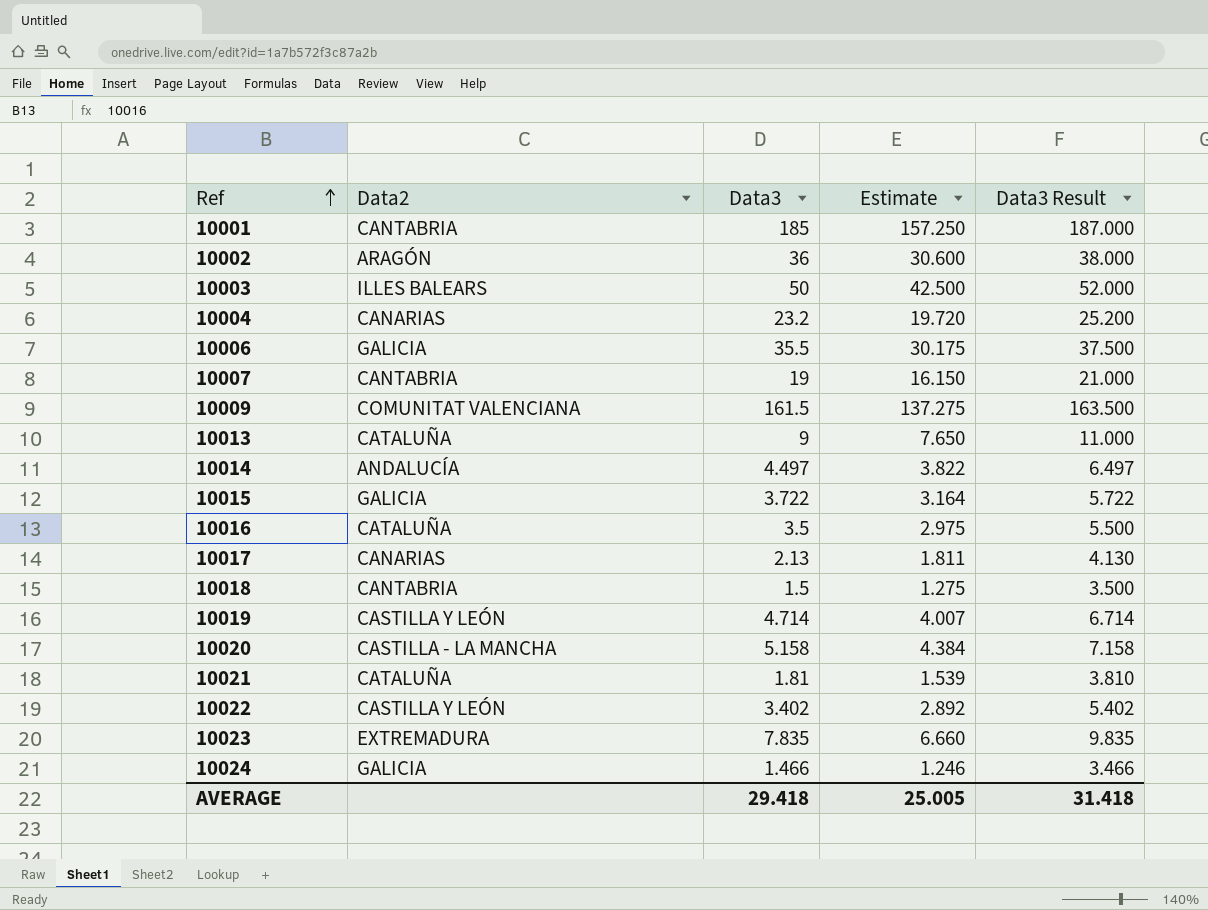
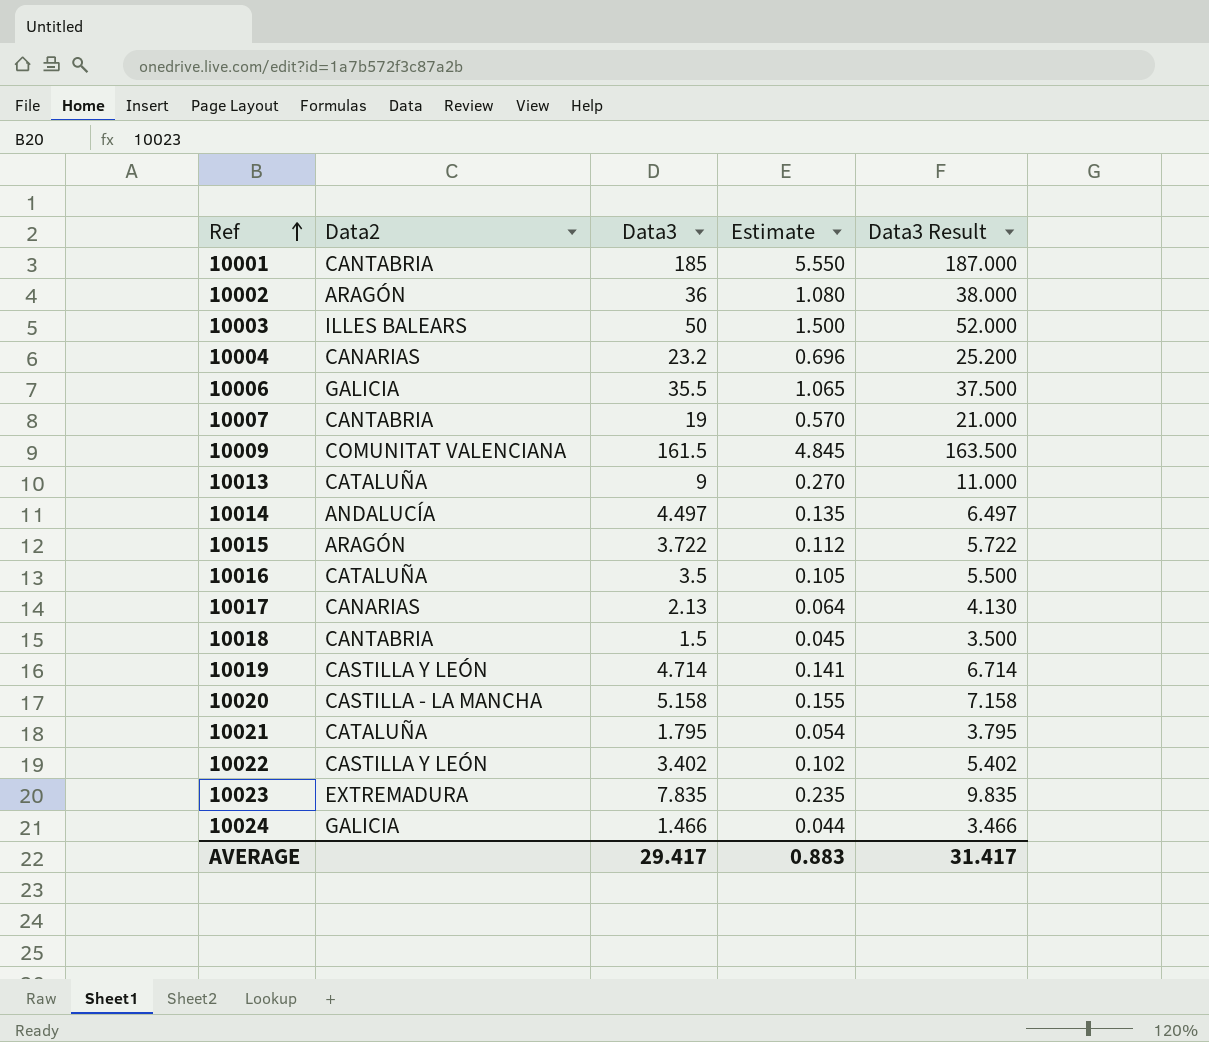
column Estimate | formula: [Data3] * 0.85 -> [Data3] * 0.03
10015 | Data2: GALICIA -> ARAGÓN
10021 | Data3: 1.81 -> 1.795
10021 | Data3 Result: 3.810 -> 3.795
AVERAGE | Data3: 29.418 -> 29.417
AVERAGE | Estimate: 25.005 -> 0.883
AVERAGE | Data3 Result: 31.418 -> 31.417

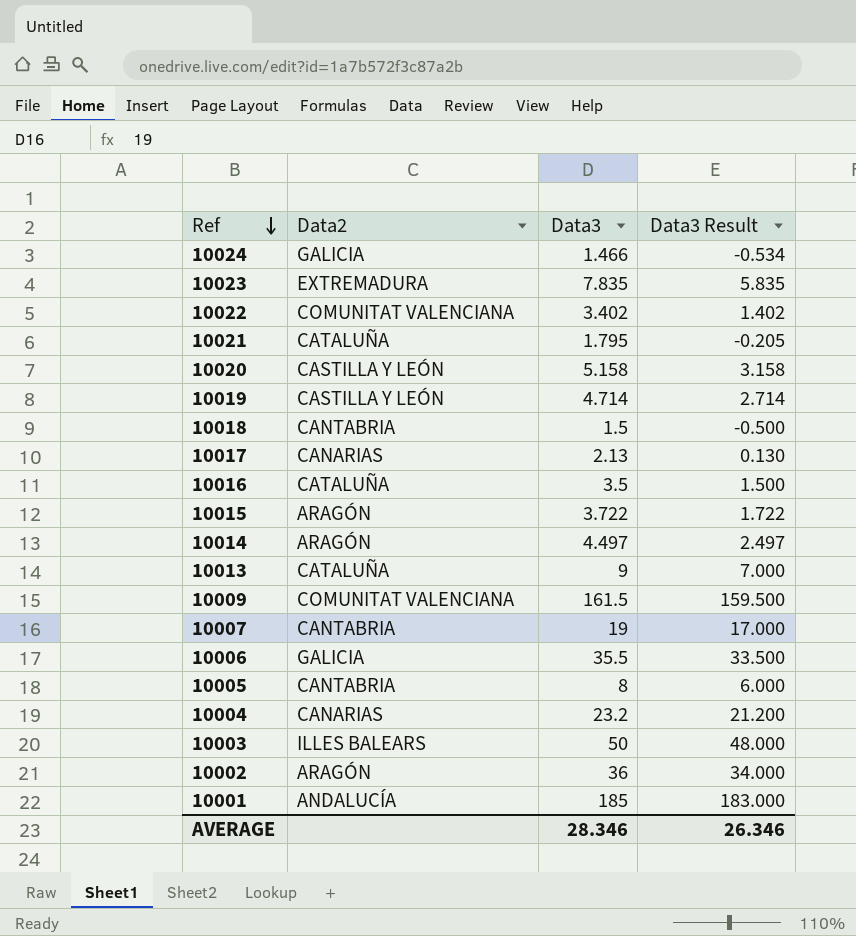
row order: Ref ascending -> Ref descending
column Estimate | formula: [Data3] * 0.03 -> none
column Data3 Result | formula: [Data3] + 2 -> [Data3] - 2
10022 | Data2: CASTILLA Y LEÓN -> COMUNITAT VALENCIANA
10020 | Data2: CASTILLA - LA MANCHA -> CASTILLA Y LEÓN
10014 | Data2: ANDALUCÍA -> ARAGÓN
row 10005: none -> CANTABRIA | 8 | 6.000
10001 | Data2: CANTABRIA -> ANDALUCÍA
AVERAGE | Data3: 29.417 -> 28.346
AVERAGE | Data3 Result: 31.417 -> 26.346

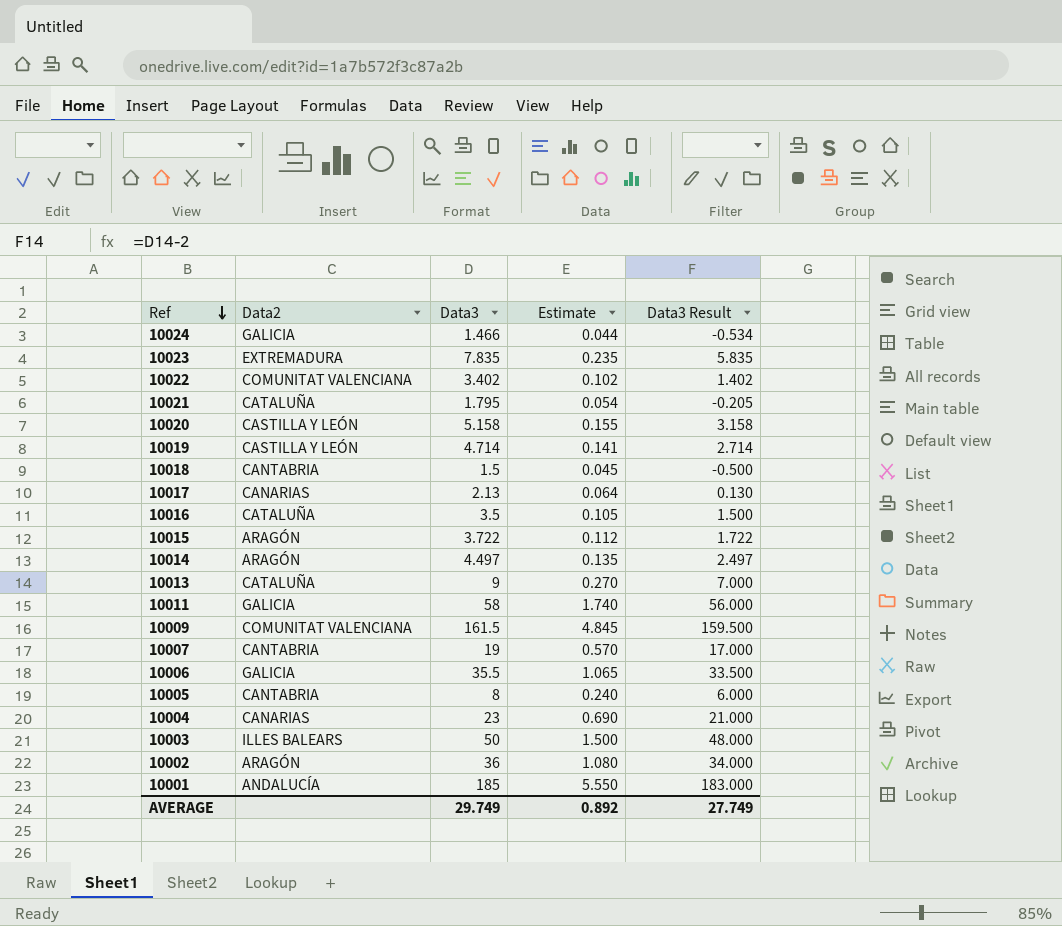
column Estimate | formula: none -> [Data3] * 0.03
row 10011: none -> GALICIA | 58 | 1.740 | 56.000
10004 | Data3: 23.2 -> 23
10004 | Data3 Result: 21.200 -> 21.000
AVERAGE | Data3: 28.346 -> 29.749
AVERAGE | Data3 Result: 26.346 -> 27.749

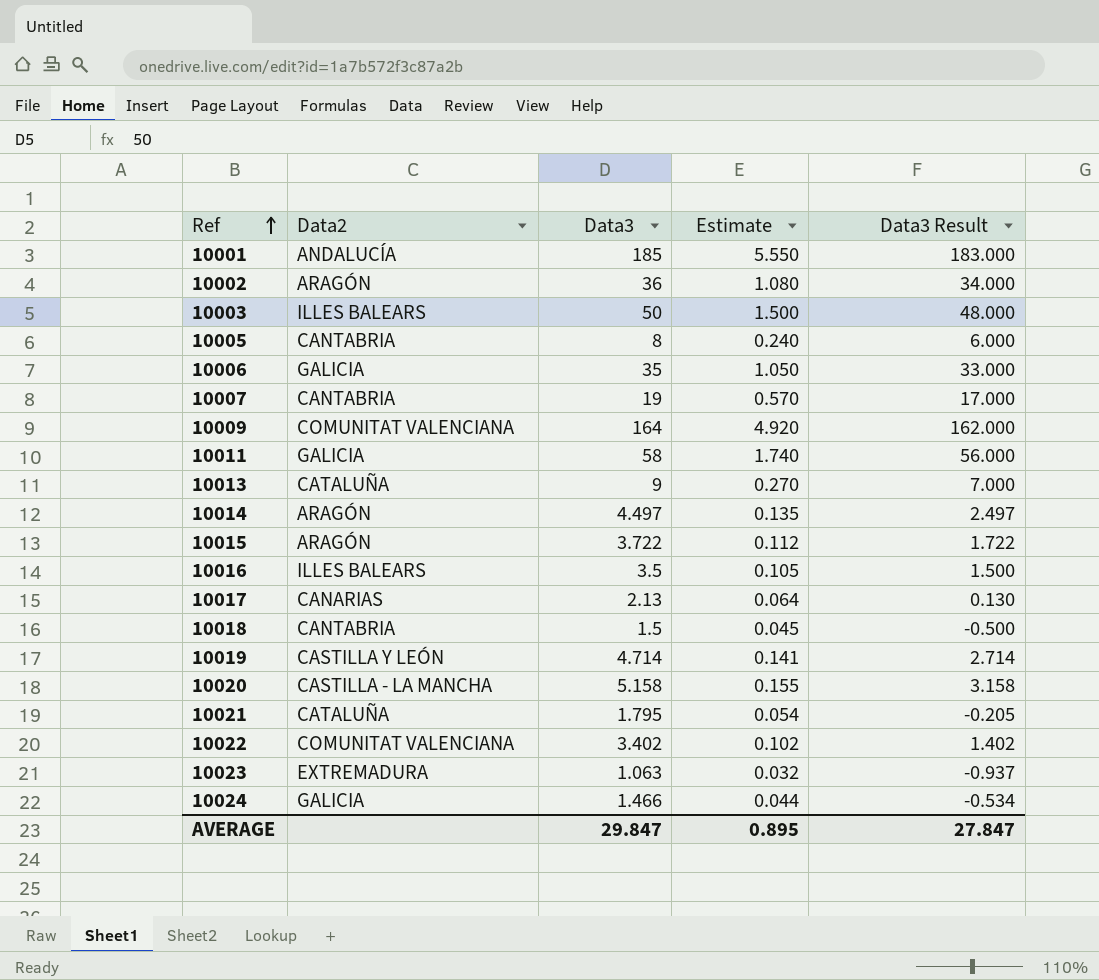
row order: Ref descending -> Ref ascending
row 10004: CANARIAS | 23 | 0.690 | 21.000 -> none
10006 | Data3: 35.5 -> 35
10006 | Estimate: 1.065 -> 1.050
10006 | Data3 Result: 33.500 -> 33.000
10009 | Data3: 161.5 -> 164
10009 | Estimate: 4.845 -> 4.920
10009 | Data3 Result: 159.500 -> 162.000
10016 | Data2: CATALUÑA -> ILLES BALEARS
10020 | Data2: CASTILLA Y LEÓN -> CASTILLA - LA MANCHA
10023 | Data3: 7.835 -> 1.063
10023 | Estimate: 0.235 -> 0.032
10023 | Data3 Result: 5.835 -> -0.937
AVERAGE | Data3: 29.749 -> 29.847
AVERAGE | Estimate: 0.892 -> 0.895
AVERAGE | Data3 Result: 27.749 -> 27.847

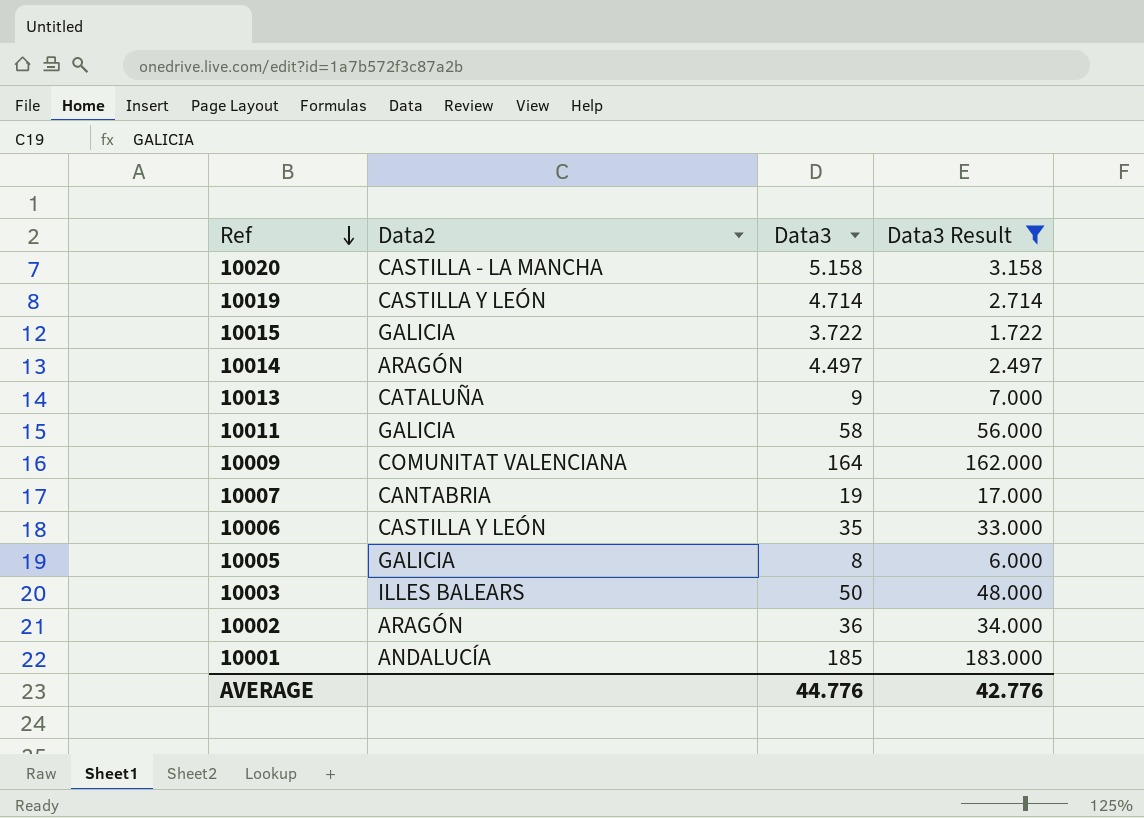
filter: none -> Data3 Result >= 1.722
row order: Ref ascending -> Ref descending
column Estimate | formula: [Data3] * 0.03 -> none
10015 | Data2: ARAGÓN -> GALICIA
10006 | Data2: GALICIA -> CASTILLA Y LEÓN
10005 | Data2: CANTABRIA -> GALICIA
AVERAGE | Data3: 29.847 -> 44.776
AVERAGE | Data3 Result: 27.847 -> 42.776

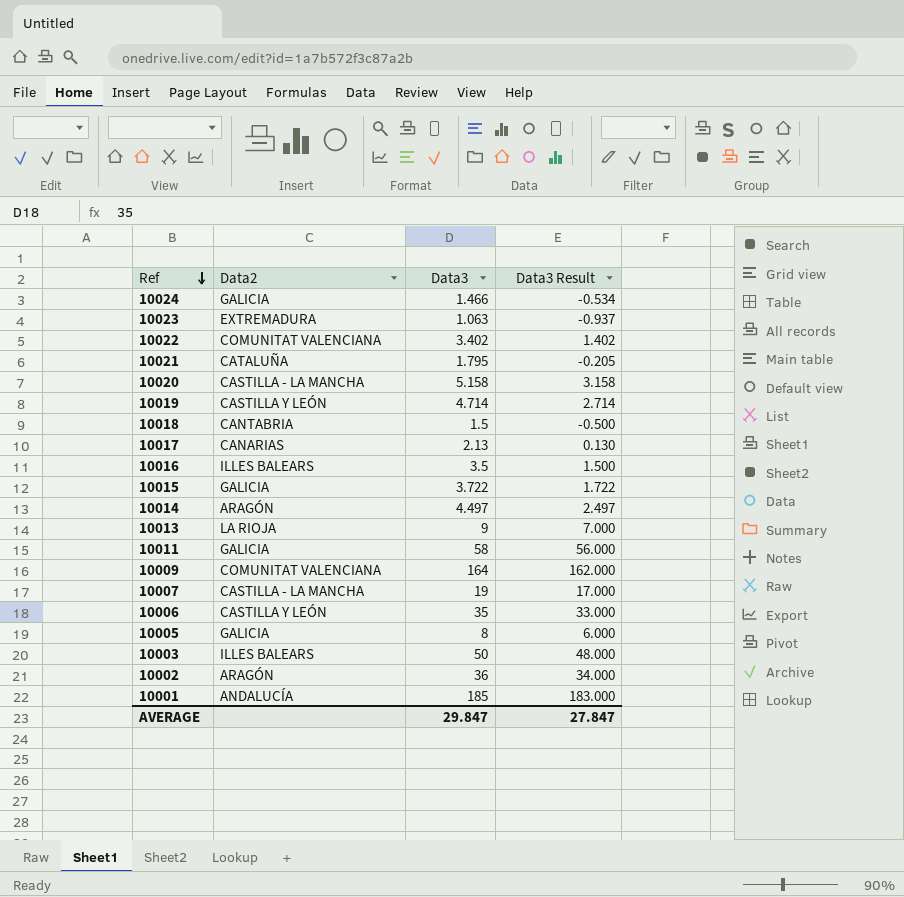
filter: Data3 Result >= 1.722 -> none
10013 | Data2: CATALUÑA -> LA RIOJA
10007 | Data2: CANTABRIA -> CASTILLA - LA MANCHA
AVERAGE | Data3: 44.776 -> 29.847
AVERAGE | Data3 Result: 42.776 -> 27.847

